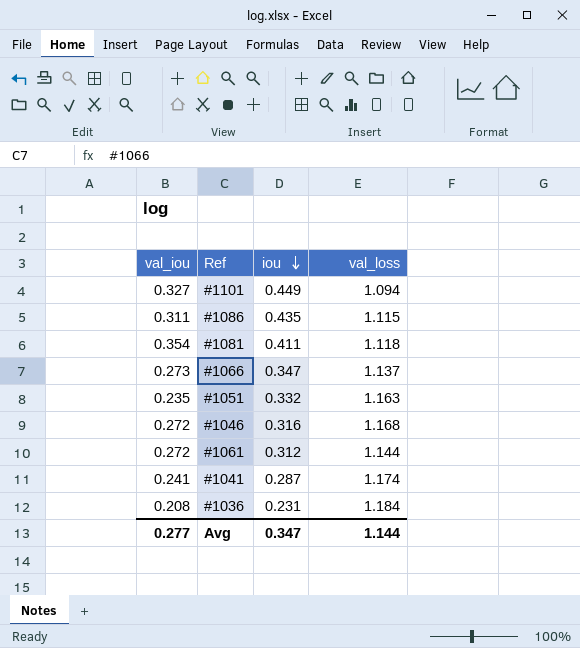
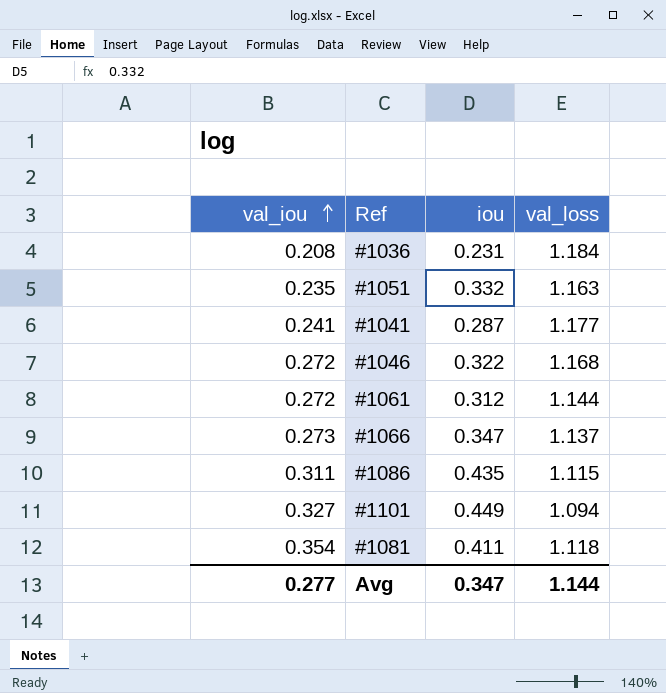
row order: iou descending -> val_iou ascending
#1041 | val_loss: 1.174 -> 1.177
#1046 | iou: 0.316 -> 0.322

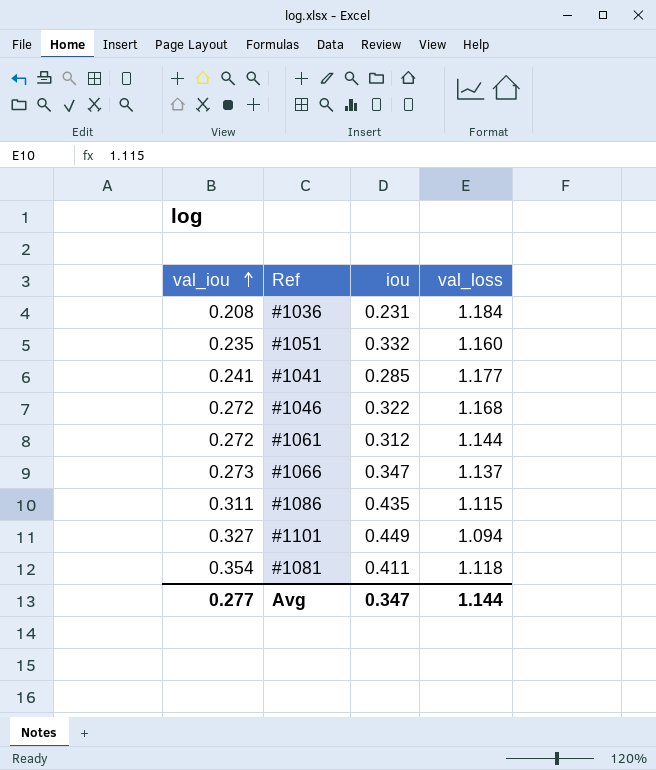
#1051 | val_loss: 1.163 -> 1.160
#1041 | iou: 0.287 -> 0.285

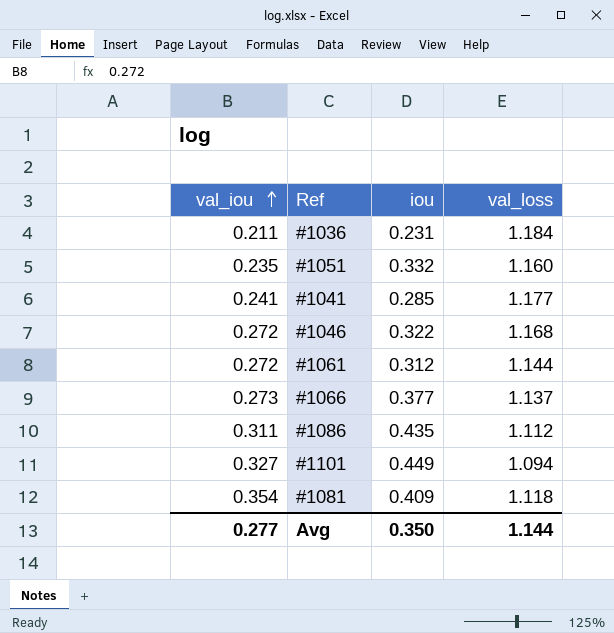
#1036 | val_iou: 0.208 -> 0.211
#1066 | iou: 0.347 -> 0.377
#1086 | val_loss: 1.115 -> 1.112
#1081 | iou: 0.411 -> 0.409
Avg | iou: 0.347 -> 0.350

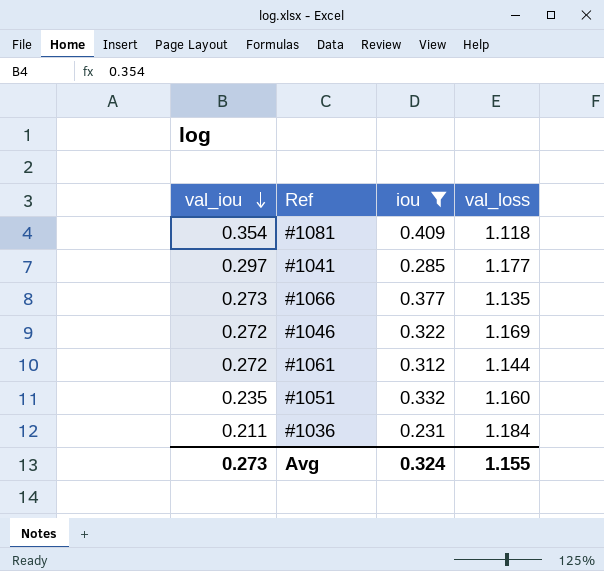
filter: none -> iou <= 0.409
row order: val_iou ascending -> val_iou descending
#1041 | val_iou: 0.241 -> 0.297
#1066 | val_loss: 1.137 -> 1.135
#1046 | val_loss: 1.168 -> 1.169
Avg | val_iou: 0.277 -> 0.273
Avg | iou: 0.350 -> 0.324
Avg | val_loss: 1.144 -> 1.155

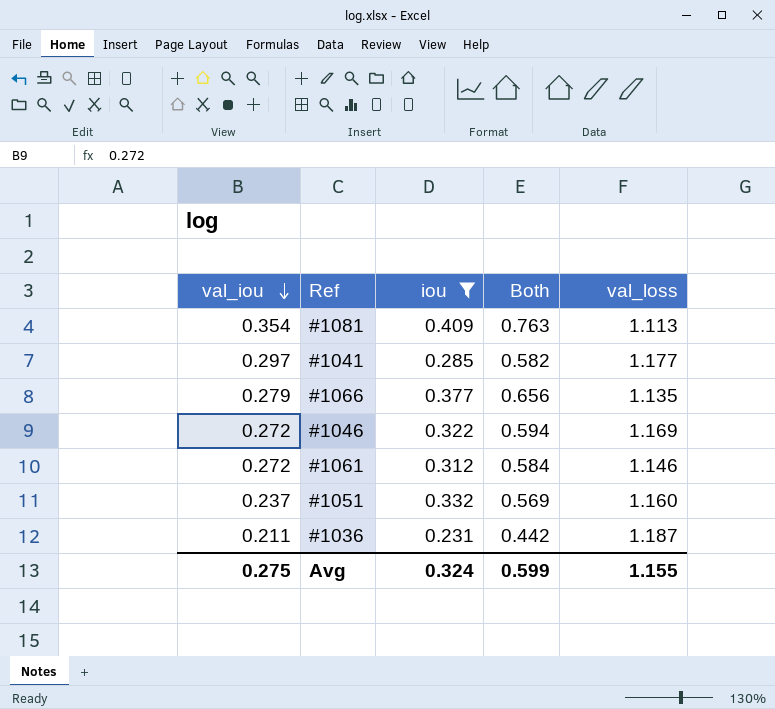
column Both | formula: none -> [val_iou] + [iou]
#1081 | val_loss: 1.118 -> 1.113
#1066 | val_iou: 0.273 -> 0.279
#1061 | val_loss: 1.144 -> 1.146
#1051 | val_iou: 0.235 -> 0.237
#1036 | val_loss: 1.184 -> 1.187
Avg | val_iou: 0.273 -> 0.275

